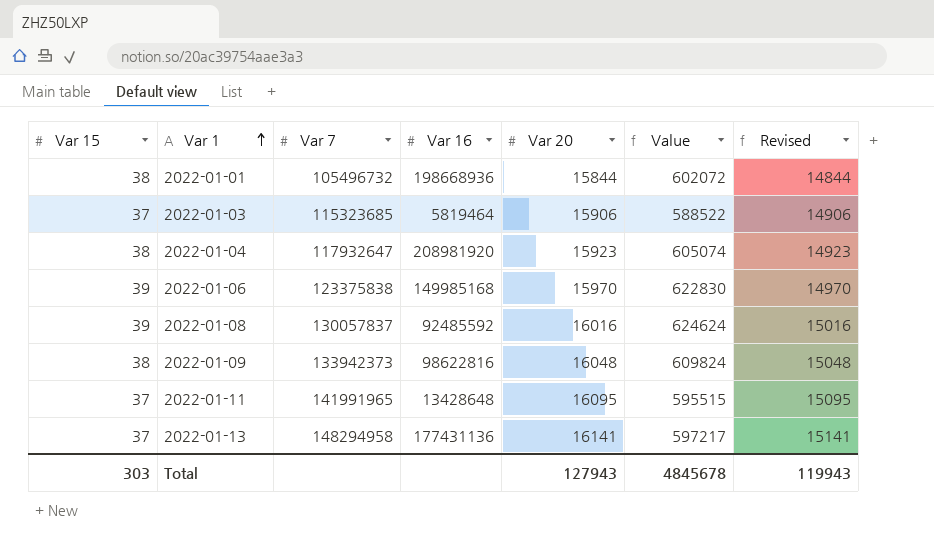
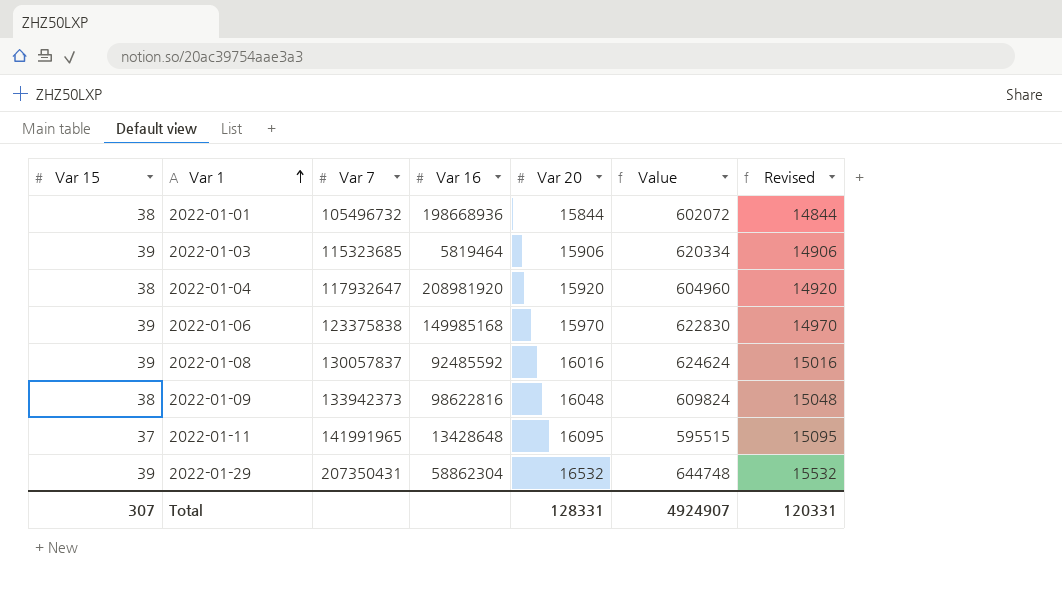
row 2022-01-13: 37 | 148294958 | 177431136 | 16141 | 597217 | 15141 -> none
2022-01-03 | Var 15: 37 -> 39
2022-01-03 | Value: 588522 -> 620334
2022-01-04 | Var 20: 15923 -> 15920
2022-01-04 | Value: 605074 -> 604960
2022-01-04 | Revised: 14923 -> 14920
row 2022-01-29: none -> 39 | 207350431 | 58862304 | 16532 | 644748 | 15532
Total | Var 15: 303 -> 307
Total | Var 20: 127943 -> 128331
Total | Value: 4845678 -> 4924907
Total | Revised: 119943 -> 120331

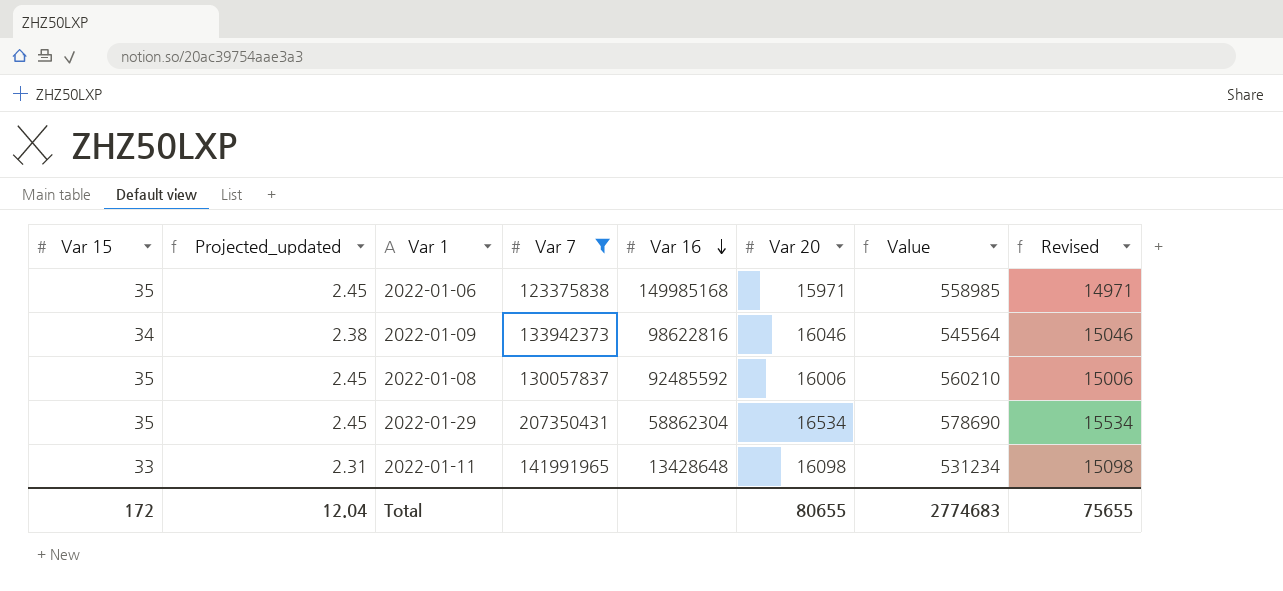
filter: none -> Var 7 >= 123375838
row order: Var 1 ascending -> Var 16 descending
column Projected_updated | formula: none -> [Var 15] * 0.07
2022-01-06 | Var 15: 39 -> 35
2022-01-06 | Var 20: 15970 -> 15971
2022-01-06 | Value: 622830 -> 558985
2022-01-06 | Revised: 14970 -> 14971
2022-01-09 | Var 15: 38 -> 34
2022-01-09 | Var 20: 16048 -> 16046
2022-01-09 | Value: 609824 -> 545564
2022-01-09 | Revised: 15048 -> 15046
2022-01-08 | Var 15: 39 -> 35
2022-01-08 | Var 20: 16016 -> 16006
2022-01-08 | Value: 624624 -> 560210
2022-01-08 | Revised: 15016 -> 15006
2022-01-29 | Var 15: 39 -> 35
2022-01-29 | Var 20: 16532 -> 16534
2022-01-29 | Value: 644748 -> 578690
2022-01-29 | Revised: 15532 -> 15534
2022-01-11 | Var 15: 37 -> 33
2022-01-11 | Var 20: 16095 -> 16098
2022-01-11 | Value: 595515 -> 531234
2022-01-11 | Revised: 15095 -> 15098
Total | Var 15: 307 -> 172
Total | Var 20: 128331 -> 80655
Total | Value: 4924907 -> 2774683
Total | Revised: 120331 -> 75655

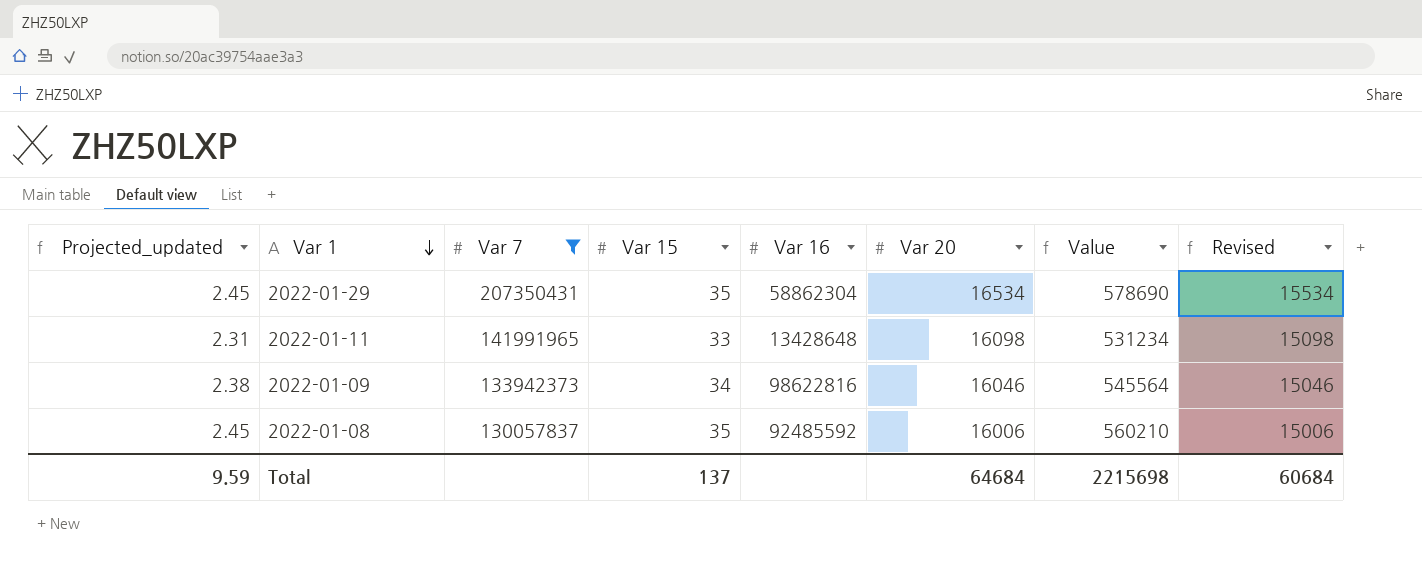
row order: Var 16 descending -> Var 1 descending
column Var 15 | position: 1 -> 4
row 2022-01-06: 35 | 2.45 | 123375838 | 149985168 | 15971 | 558985 | 14971 -> none
Total | Projected_updated: 12.04 -> 9.59
Total | Var 15: 172 -> 137
Total | Var 20: 80655 -> 64684
Total | Value: 2774683 -> 2215698
Total | Revised: 75655 -> 60684

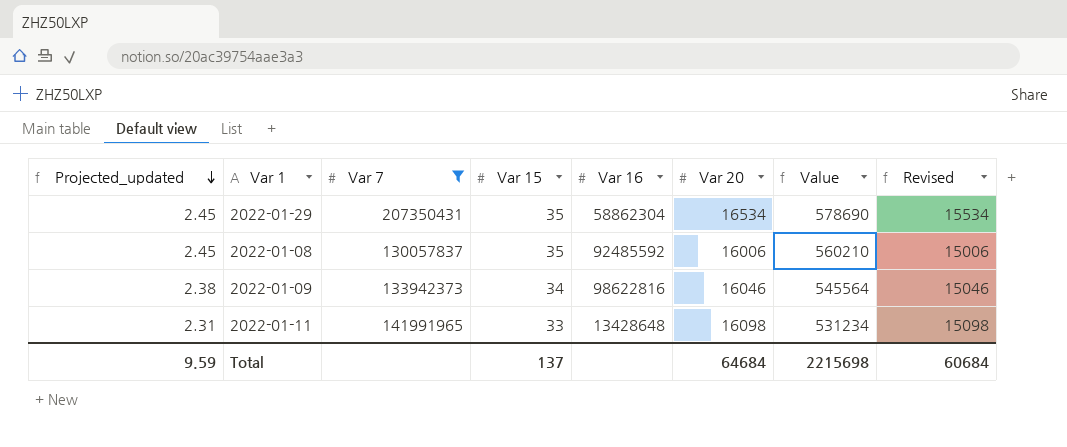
row order: Var 1 descending -> Projected_updated descending

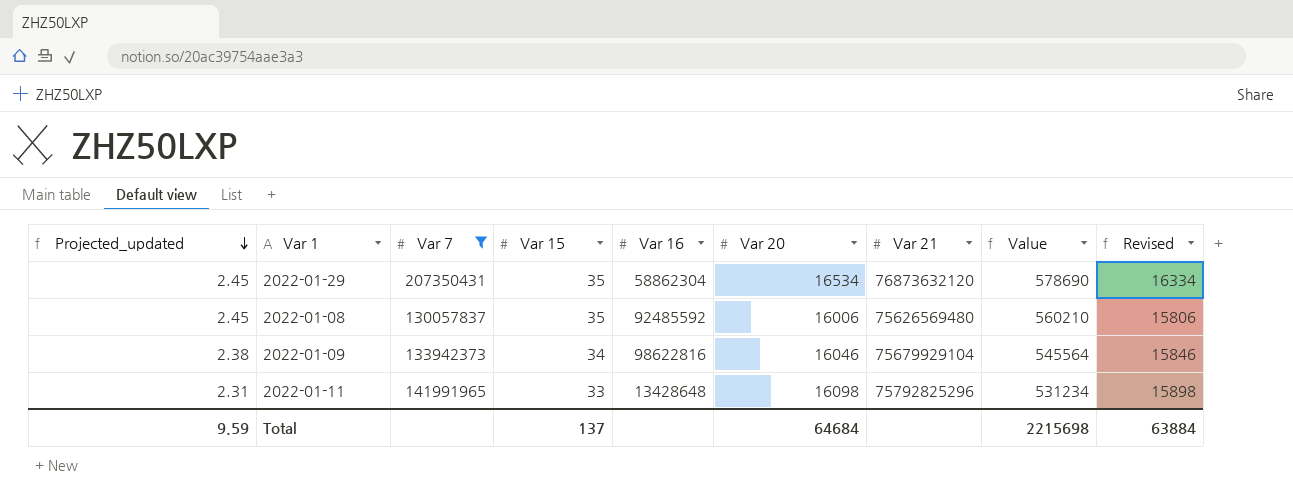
column Var 21 | position: none -> 7
column Revised | formula: [Var 20] - 1000 -> [Var 20] - 200
Total | Revised: 60684 -> 63884

